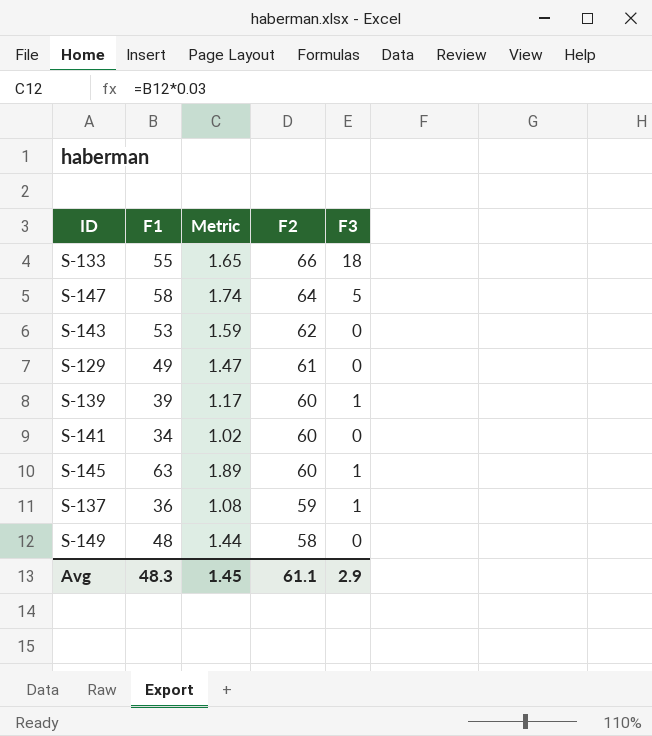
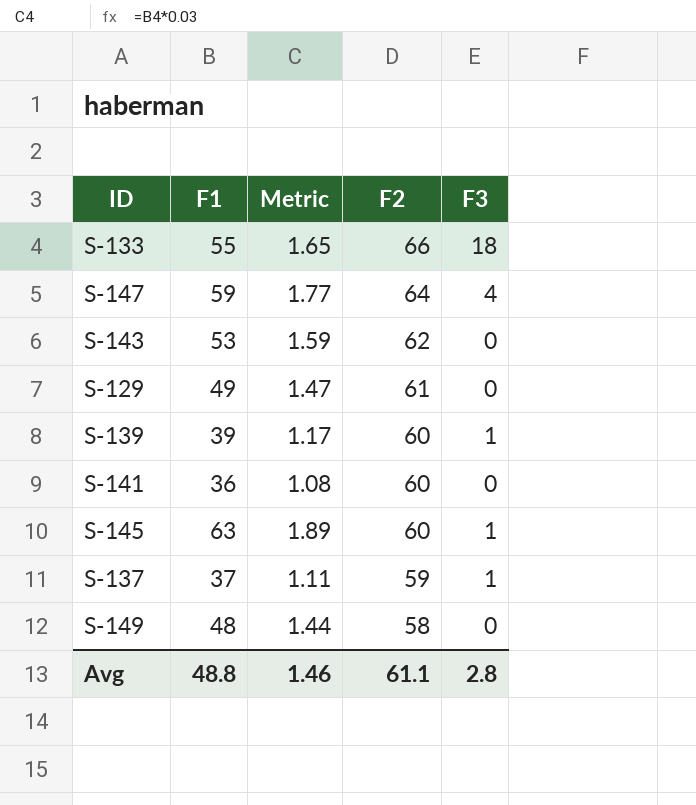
S-147 | F1: 58 -> 59
S-147 | Metric: 1.74 -> 1.77
S-147 | F3: 5 -> 4
S-141 | F1: 34 -> 36
S-141 | Metric: 1.02 -> 1.08
S-137 | F1: 36 -> 37
S-137 | Metric: 1.08 -> 1.11
Avg | F1: 48.3 -> 48.8
Avg | Metric: 1.45 -> 1.46
Avg | F3: 2.9 -> 2.8

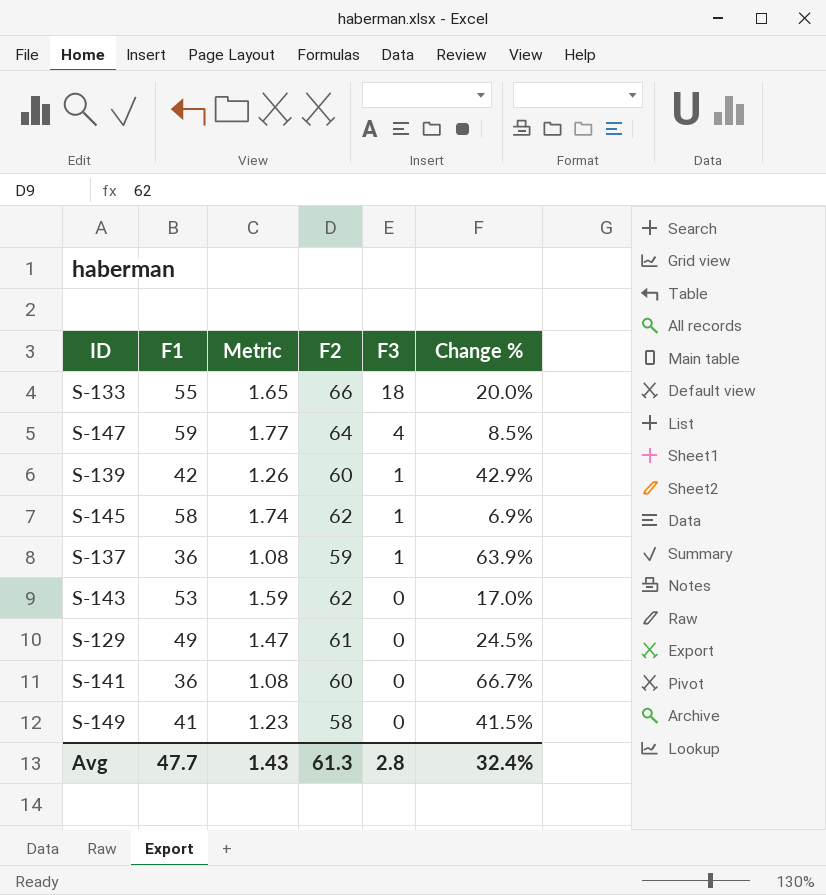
row order: F2 descending -> F3 descending
column Change % | formula: none -> ([F2] - [F1]) / [F1]
S-139 | F1: 39 -> 42
S-139 | Metric: 1.17 -> 1.26
S-145 | F1: 63 -> 58
S-145 | Metric: 1.89 -> 1.74
S-145 | F2: 60 -> 62
S-137 | F1: 37 -> 36
S-137 | Metric: 1.11 -> 1.08
S-149 | F1: 48 -> 41
S-149 | Metric: 1.44 -> 1.23
Avg | F1: 48.8 -> 47.7
Avg | Metric: 1.46 -> 1.43
Avg | F2: 61.1 -> 61.3

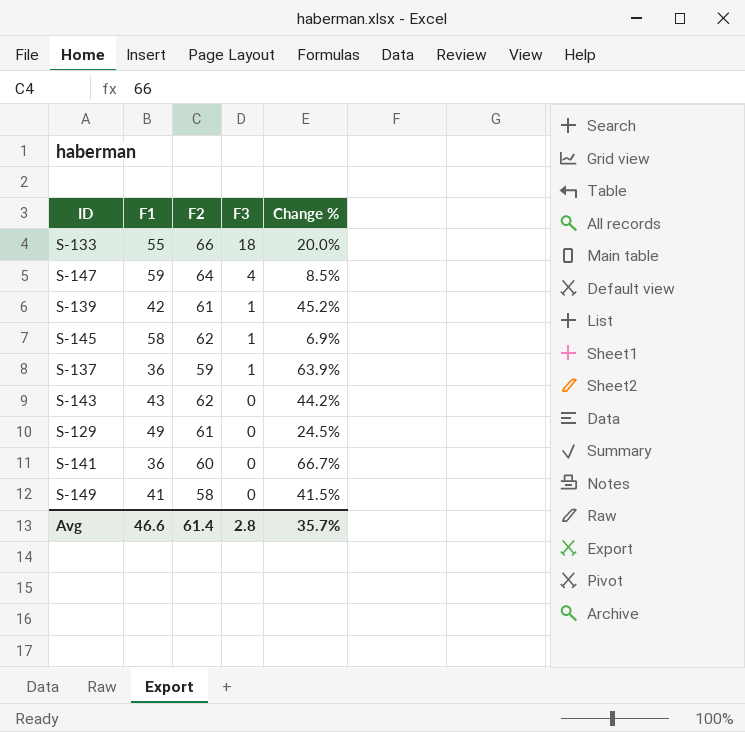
column Metric | formula: [F1] * 0.03 -> none
S-139 | F2: 60 -> 61
S-139 | Change %: 42.9% -> 45.2%
S-143 | F1: 53 -> 43
S-143 | Change %: 17.0% -> 44.2%
Avg | F1: 47.7 -> 46.6
Avg | F2: 61.3 -> 61.4
Avg | Change %: 32.4% -> 35.7%

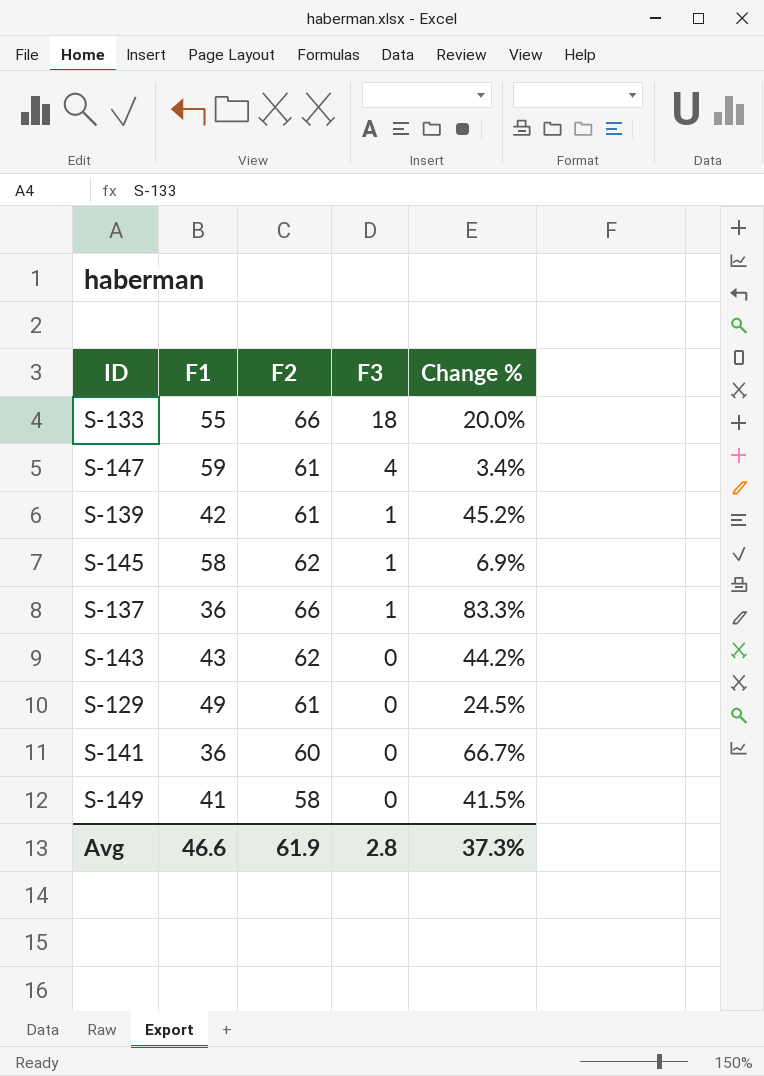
S-147 | F2: 64 -> 61
S-147 | Change %: 8.5% -> 3.4%
S-137 | F2: 59 -> 66
S-137 | Change %: 63.9% -> 83.3%
Avg | F2: 61.4 -> 61.9
Avg | Change %: 35.7% -> 37.3%

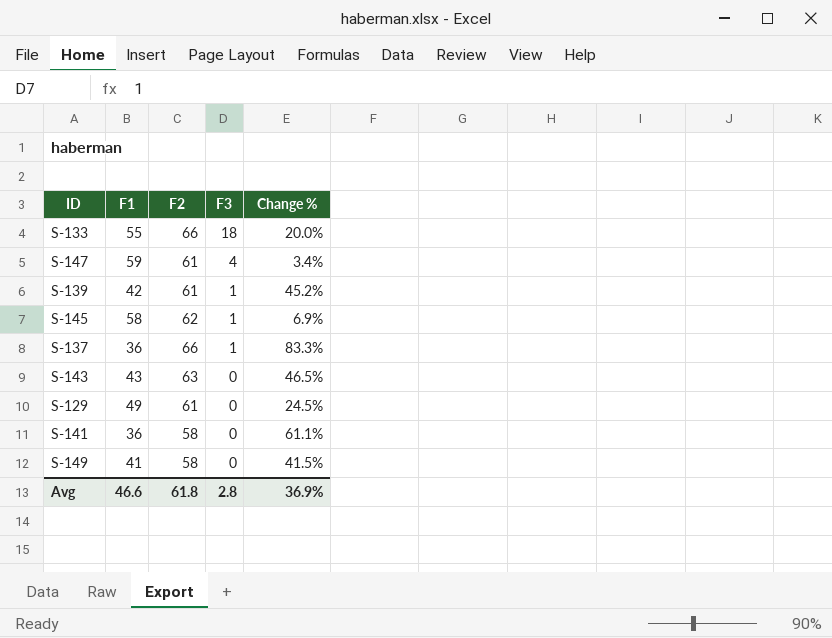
S-143 | F2: 62 -> 63
S-143 | Change %: 44.2% -> 46.5%
S-141 | F2: 60 -> 58
S-141 | Change %: 66.7% -> 61.1%
Avg | F2: 61.9 -> 61.8
Avg | Change %: 37.3% -> 36.9%

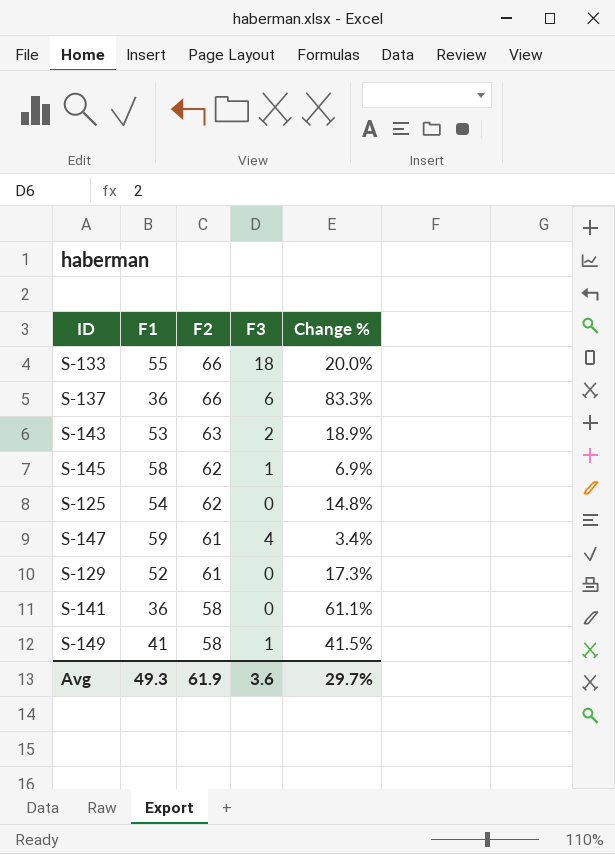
row order: F3 descending -> F2 descending
row S-139: 42 | 61 | 1 | 45.2% -> none
S-137 | F3: 1 -> 6
S-143 | F1: 43 -> 53
S-143 | F3: 0 -> 2
S-143 | Change %: 46.5% -> 18.9%
row S-125: none -> 54 | 62 | 0 | 14.8%
S-129 | F1: 49 -> 52
S-129 | Change %: 24.5% -> 17.3%
S-149 | F3: 0 -> 1
Avg | F1: 46.6 -> 49.3
Avg | F2: 61.8 -> 61.9
Avg | F3: 2.8 -> 3.6
Avg | Change %: 36.9% -> 29.7%

